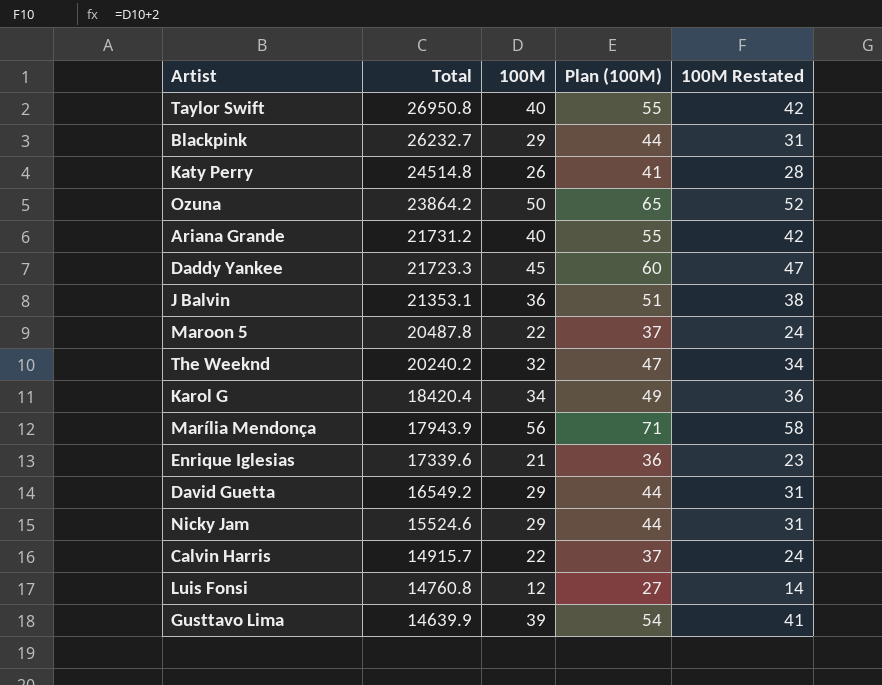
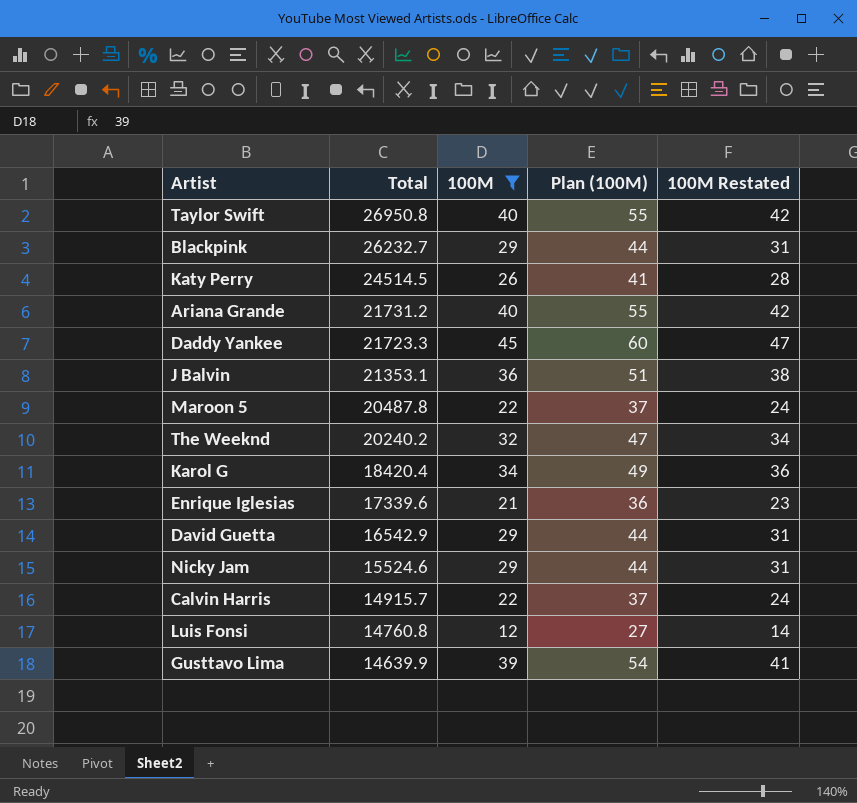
filter: none -> 100M <= 45
Katy Perry | Total: 24514.8 -> 24514.5
David Guetta | Total: 16549.2 -> 16542.9

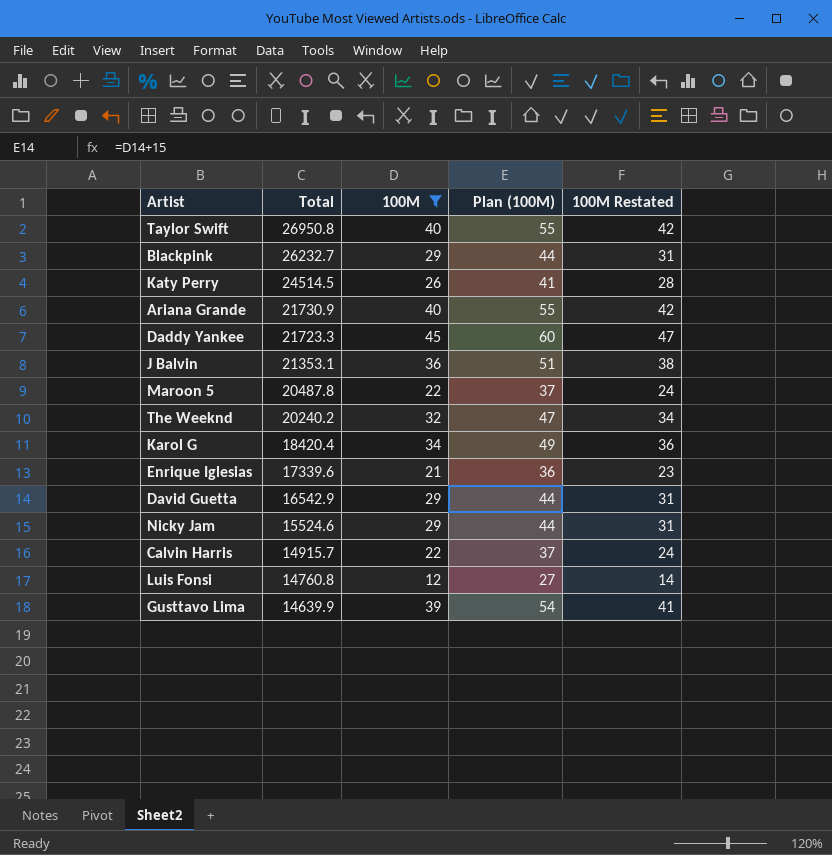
Ariana Grande | Total: 21731.2 -> 21730.9

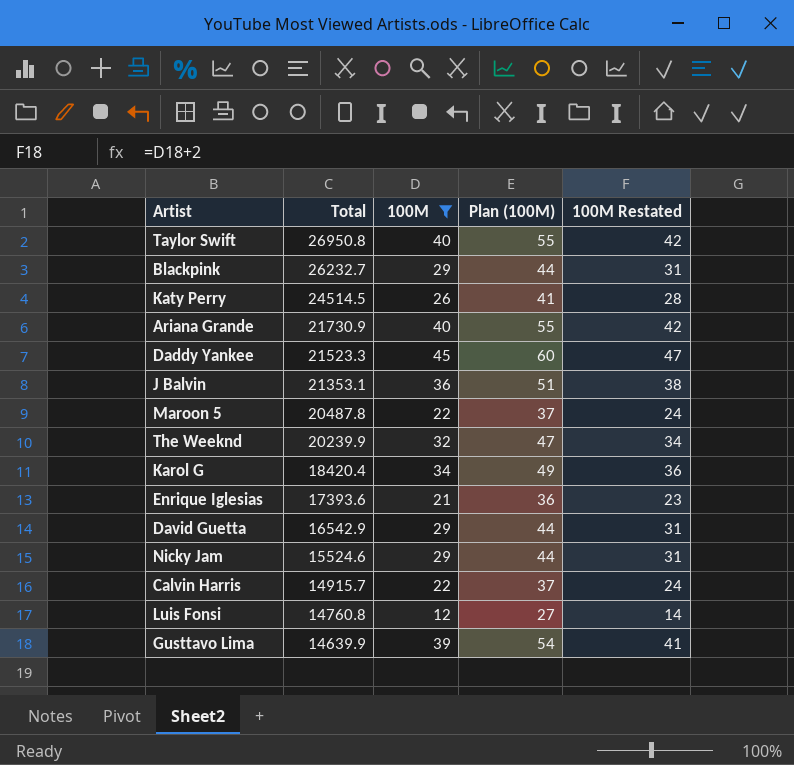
Daddy Yankee | Total: 21723.3 -> 21523.3
The Weeknd | Total: 20240.2 -> 20239.9
Enrique Iglesias | Total: 17339.6 -> 17393.6

